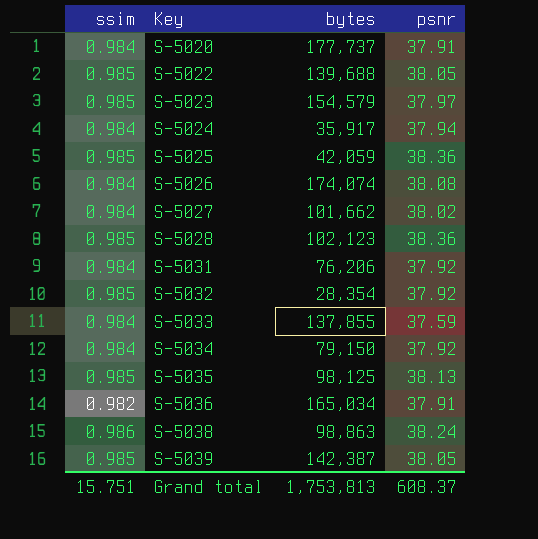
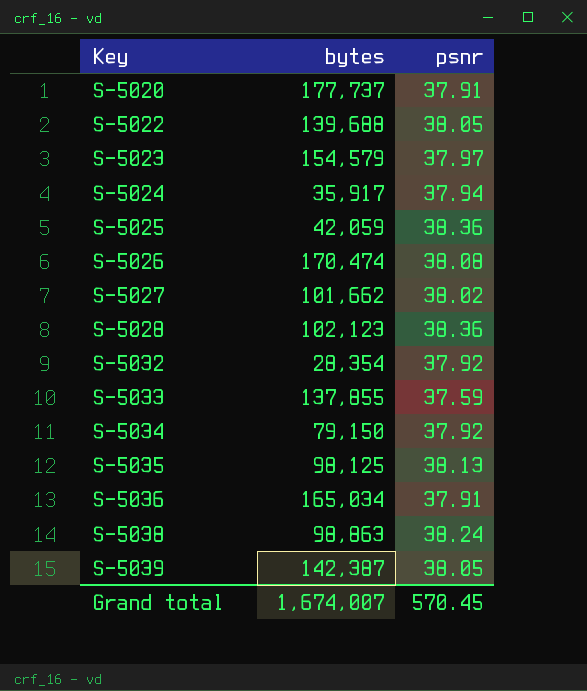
column ssim | position: 1 -> none
row S-5031: 0.984 | 76,206 | 37.92 -> none
S-5026 | bytes: 174,074 -> 170,474
Grand total | bytes: 1,753,813 -> 1,674,007
Grand total | psnr: 608.37 -> 570.45

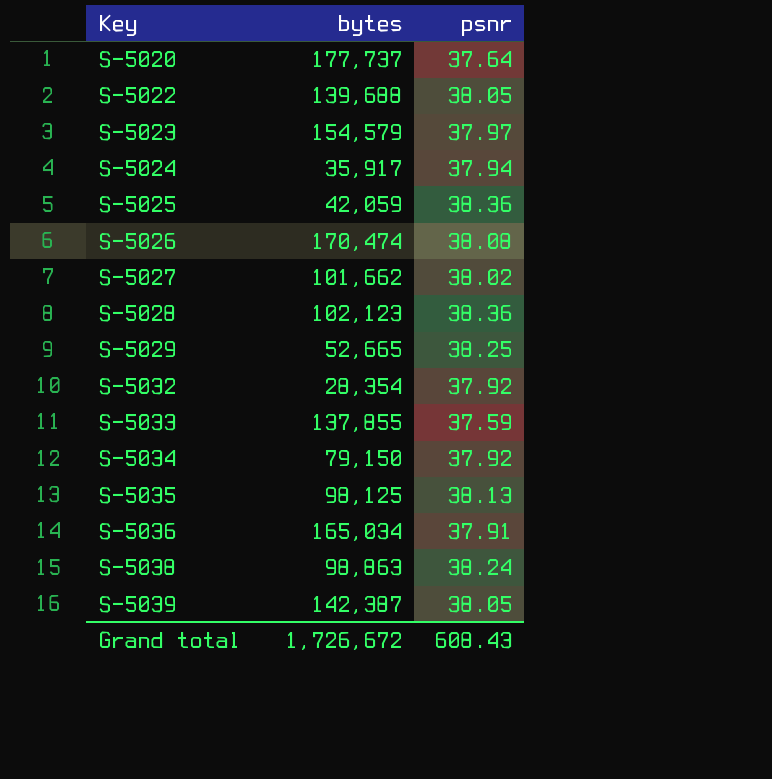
S-5020 | psnr: 37.91 -> 37.64
row S-5029: none -> 52,665 | 38.25
Grand total | bytes: 1,674,007 -> 1,726,672
Grand total | psnr: 570.45 -> 608.43

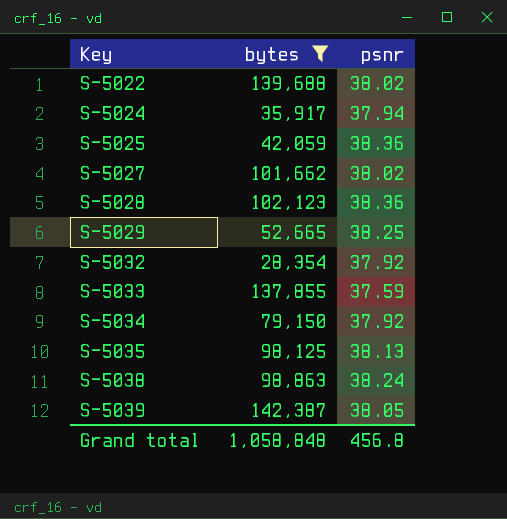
filter: none -> bytes <= 142,387
S-5022 | psnr: 38.05 -> 38.02
Grand total | bytes: 1,726,672 -> 1,058,848
Grand total | psnr: 608.43 -> 456.8

